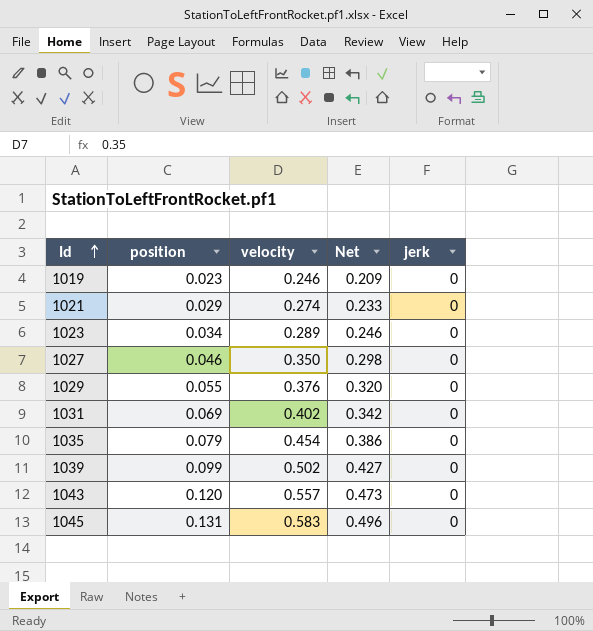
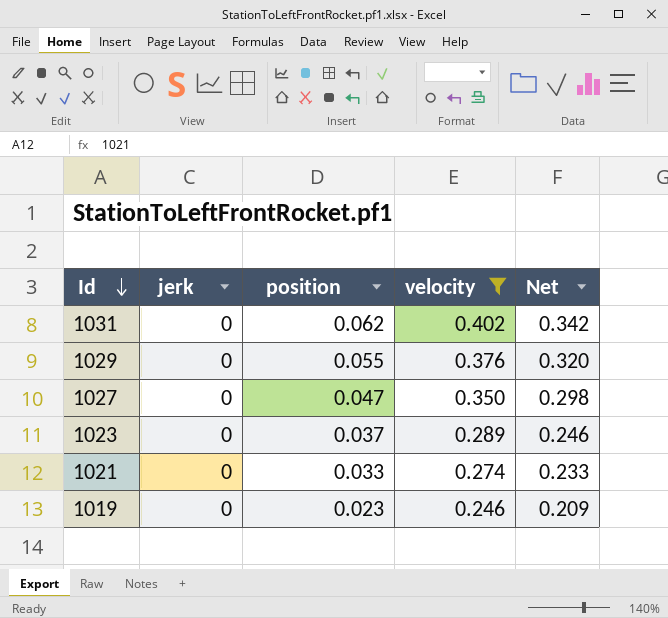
filter: none -> velocity <= 0.402
row order: Id ascending -> Id descending
column jerk | position: 5 -> 2
1031 | position: 0.069 -> 0.062
1027 | position: 0.046 -> 0.047
1023 | position: 0.034 -> 0.037
1021 | position: 0.029 -> 0.033

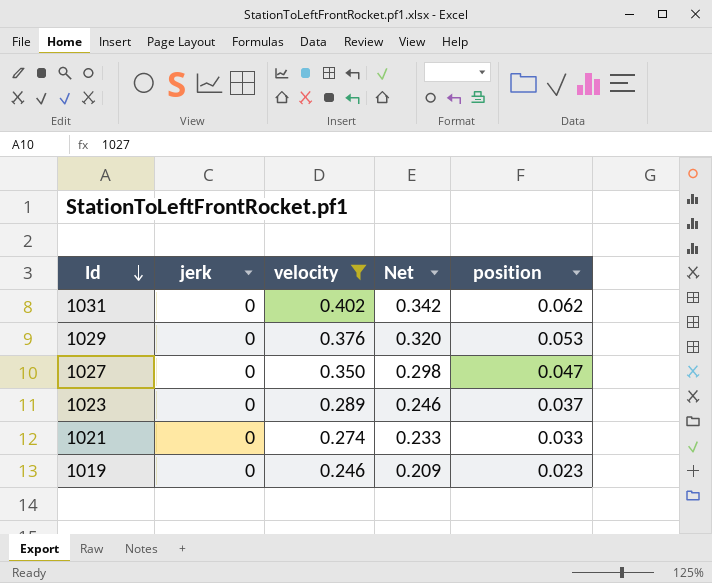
column position | position: 3 -> 5
1029 | position: 0.055 -> 0.053

